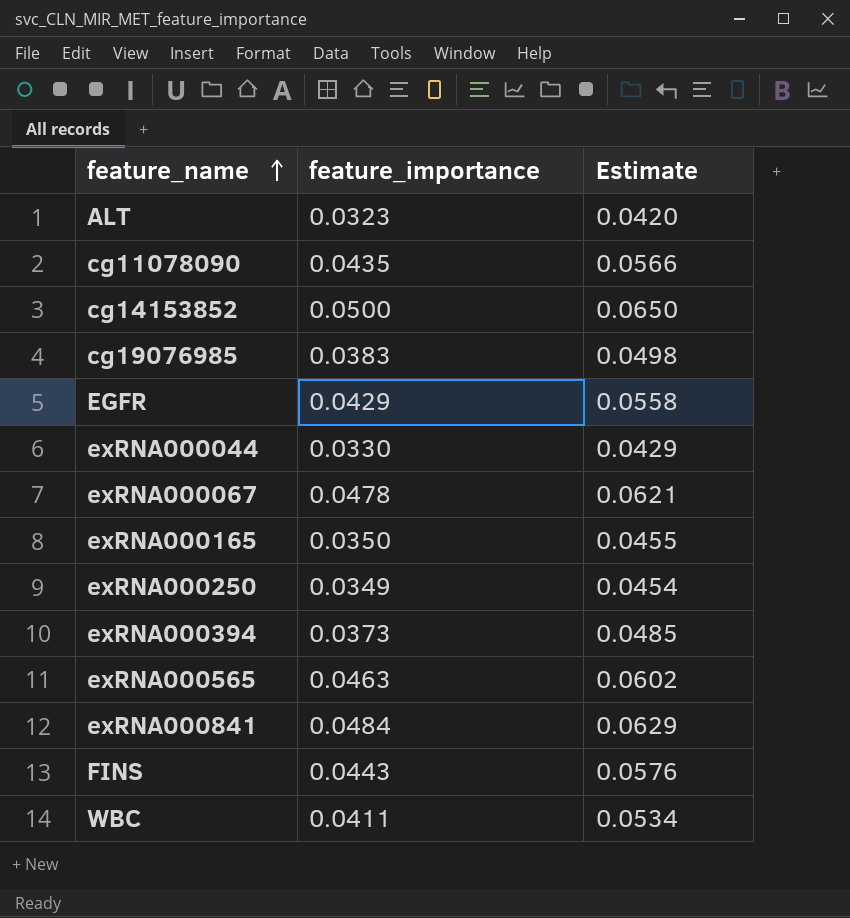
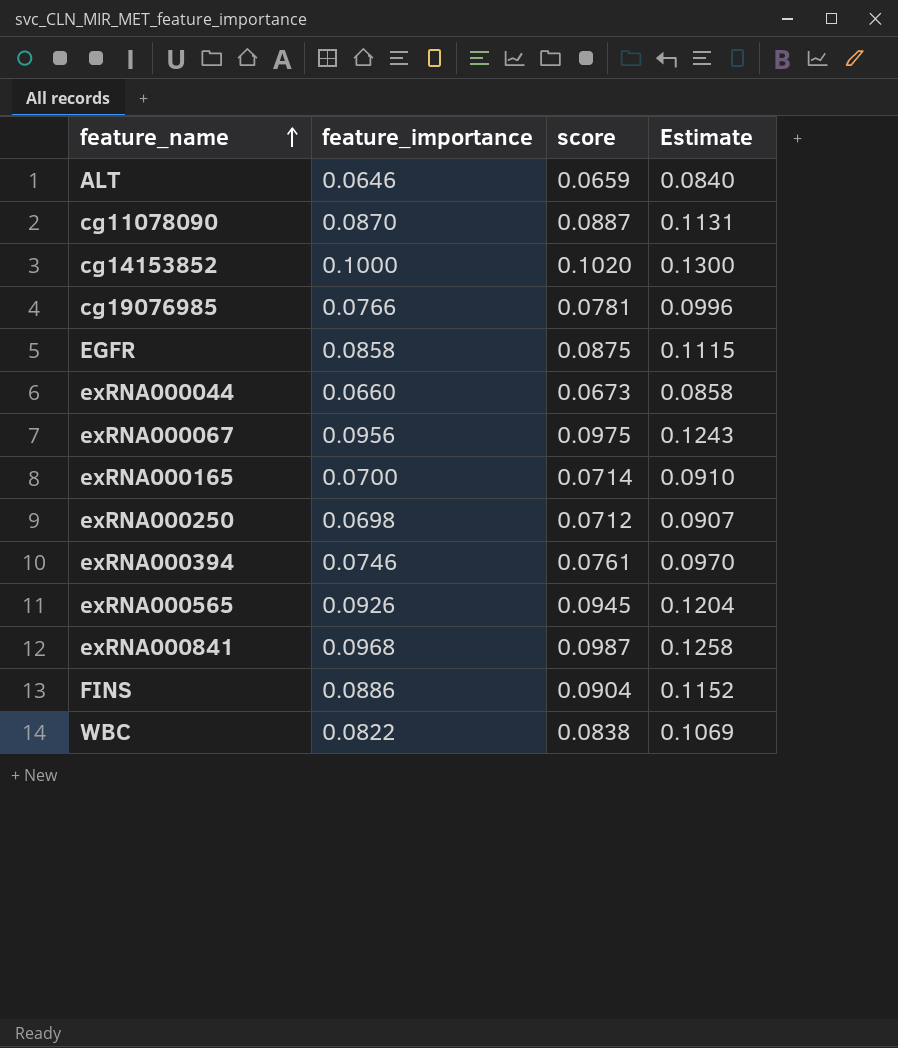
column score | formula: none -> [feature_importance] * 1.02
ALT | feature_importance: 0.0323 -> 0.0646
ALT | Estimate: 0.0420 -> 0.0840
cg11078090 | feature_importance: 0.0435 -> 0.0870
cg11078090 | Estimate: 0.0566 -> 0.1131
cg14153852 | feature_importance: 0.0500 -> 0.1000
cg14153852 | Estimate: 0.0650 -> 0.1300
cg19076985 | feature_importance: 0.0383 -> 0.0766
cg19076985 | Estimate: 0.0498 -> 0.0996
EGFR | feature_importance: 0.0429 -> 0.0858
EGFR | Estimate: 0.0558 -> 0.1115
exRNA000044 | feature_importance: 0.0330 -> 0.0660
exRNA000044 | Estimate: 0.0429 -> 0.0858
exRNA000067 | feature_importance: 0.0478 -> 0.0956
exRNA000067 | Estimate: 0.0621 -> 0.1243
exRNA000165 | feature_importance: 0.0350 -> 0.0700
exRNA000165 | Estimate: 0.0455 -> 0.0910
exRNA000250 | feature_importance: 0.0349 -> 0.0698
exRNA000250 | Estimate: 0.0454 -> 0.0907
exRNA000394 | feature_importance: 0.0373 -> 0.0746
exRNA000394 | Estimate: 0.0485 -> 0.0970
exRNA000565 | feature_importance: 0.0463 -> 0.0926
exRNA000565 | Estimate: 0.0602 -> 0.1204
exRNA000841 | feature_importance: 0.0484 -> 0.0968
exRNA000841 | Estimate: 0.0629 -> 0.1258
FINS | feature_importance: 0.0443 -> 0.0886
FINS | Estimate: 0.0576 -> 0.1152
WBC | feature_importance: 0.0411 -> 0.0822
WBC | Estimate: 0.0534 -> 0.1069

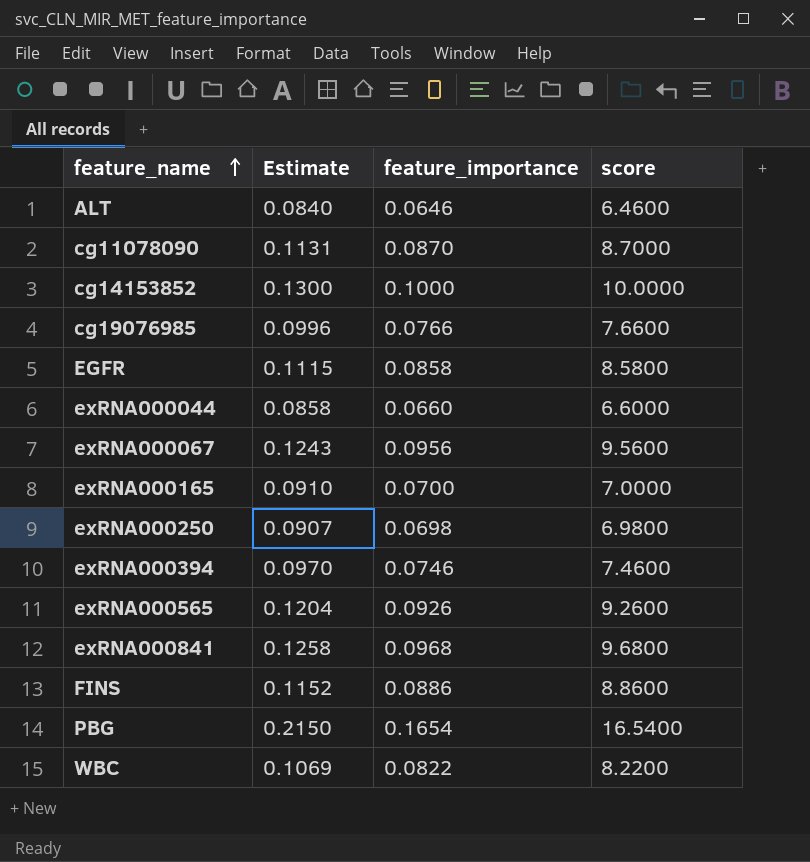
column Estimate | position: 4 -> 2
column score | formula: [feature_importance] * 1.02 -> [feature_importance] * 100
row PBG: none -> 0.2150 | 0.1654 | 16.5400

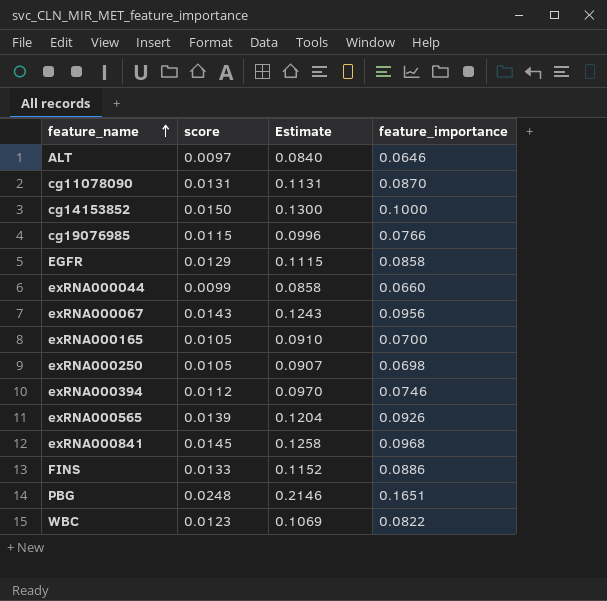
column score | formula: [feature_importance] * 100 -> [feature_importance] * 0.15
column score | position: 4 -> 2
PBG | Estimate: 0.2150 -> 0.2146
PBG | feature_importance: 0.1654 -> 0.1651

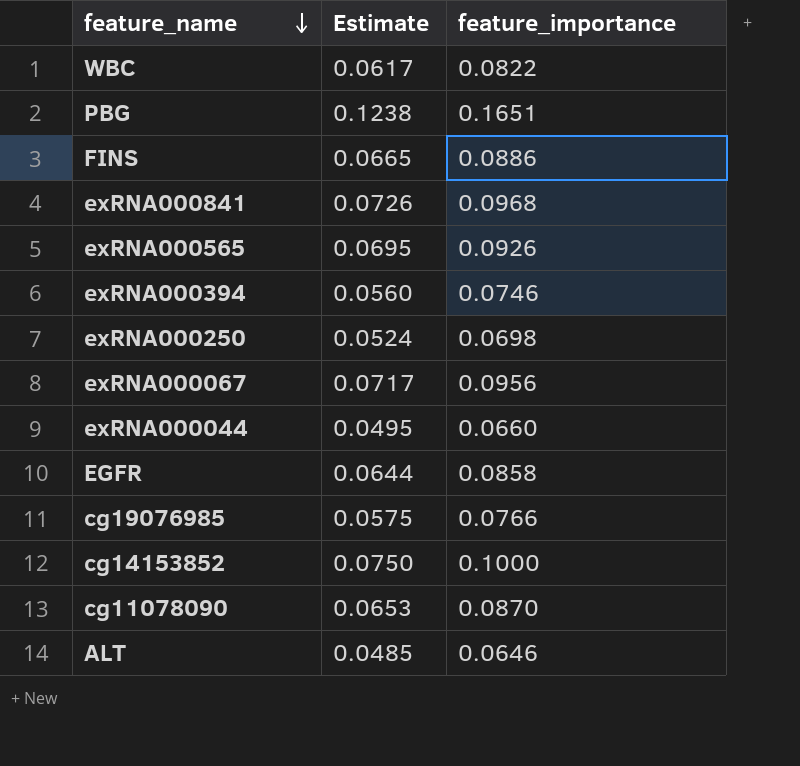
row order: feature_name ascending -> feature_name descending
column score | formula: [feature_importance] * 0.15 -> none
column Estimate | formula: [feature_importance] * 1.3 -> [feature_importance] * 0.75
row exRNA000165: 0.0105 | 0.0910 | 0.0700 -> none

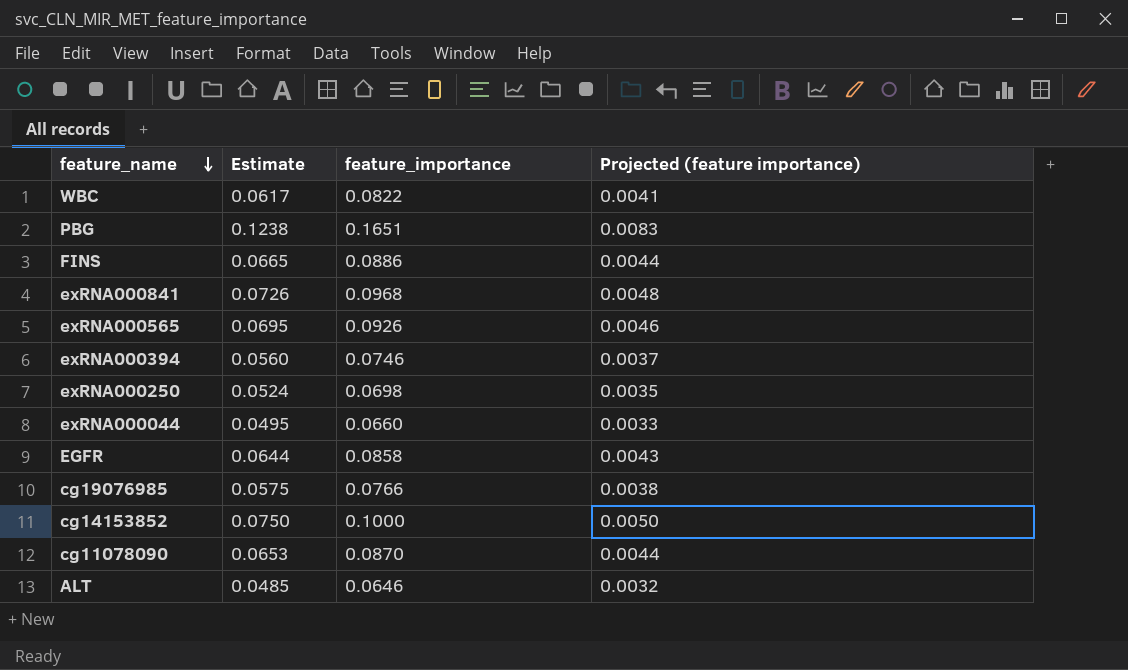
column Projected (feature importance) | formula: none -> [feature_importance] * 0.05
row exRNA000067: 0.0717 | 0.0956 -> none

